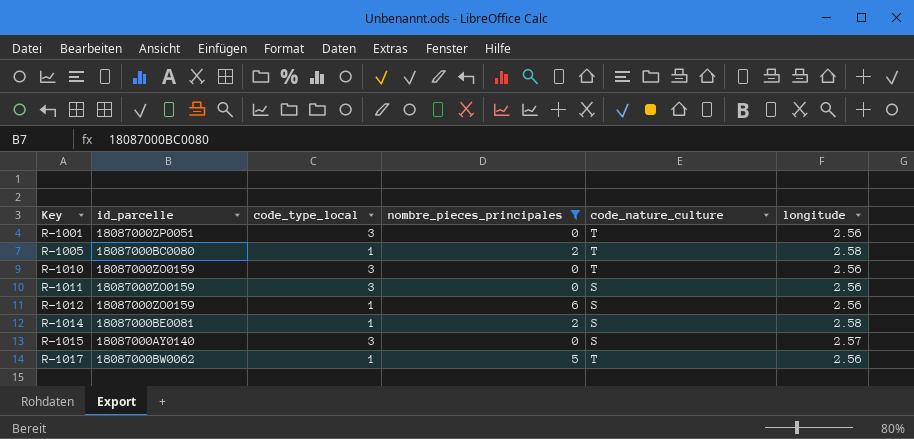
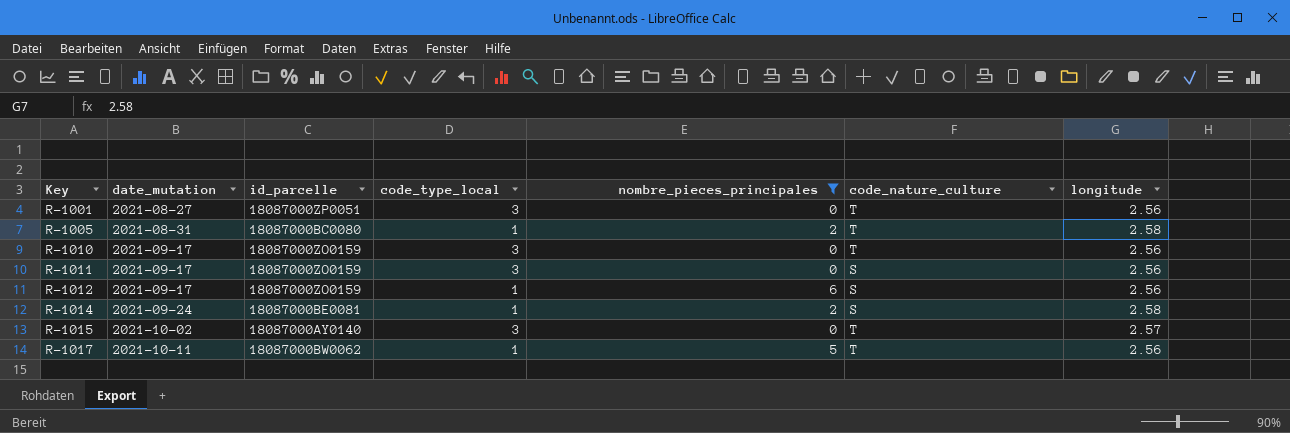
column date_mutation | position: none -> 2
R-1015 | code_nature_culture: S -> T

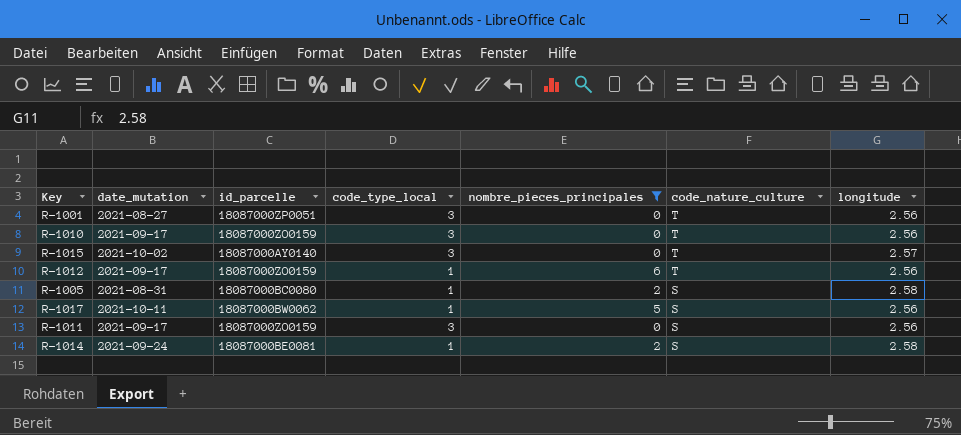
row order: Key ascending -> code_nature_culture descending
R-1012 | code_nature_culture: S -> T
R-1005 | code_nature_culture: T -> S
R-1017 | code_nature_culture: T -> S

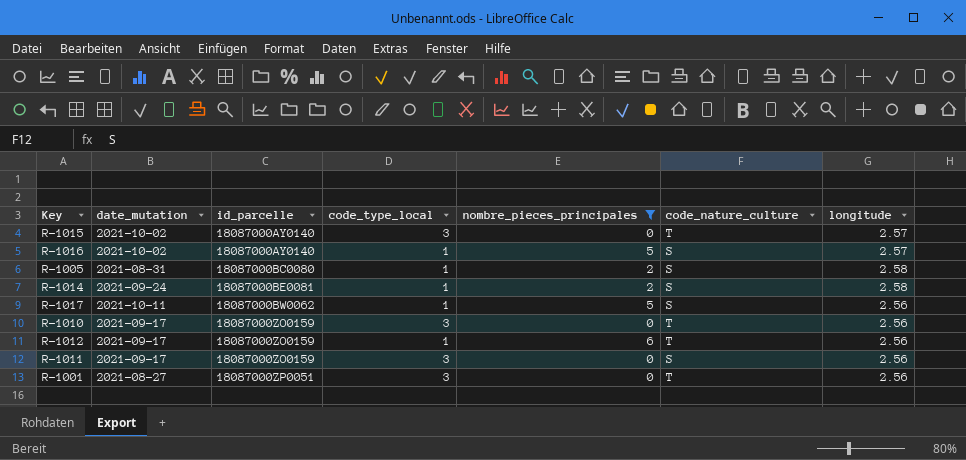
row order: code_nature_culture descending -> id_parcelle ascending
row R-1016: none -> 2021-10-02 | 18087000AY0140 | 1 | 5 | S | 2.57

